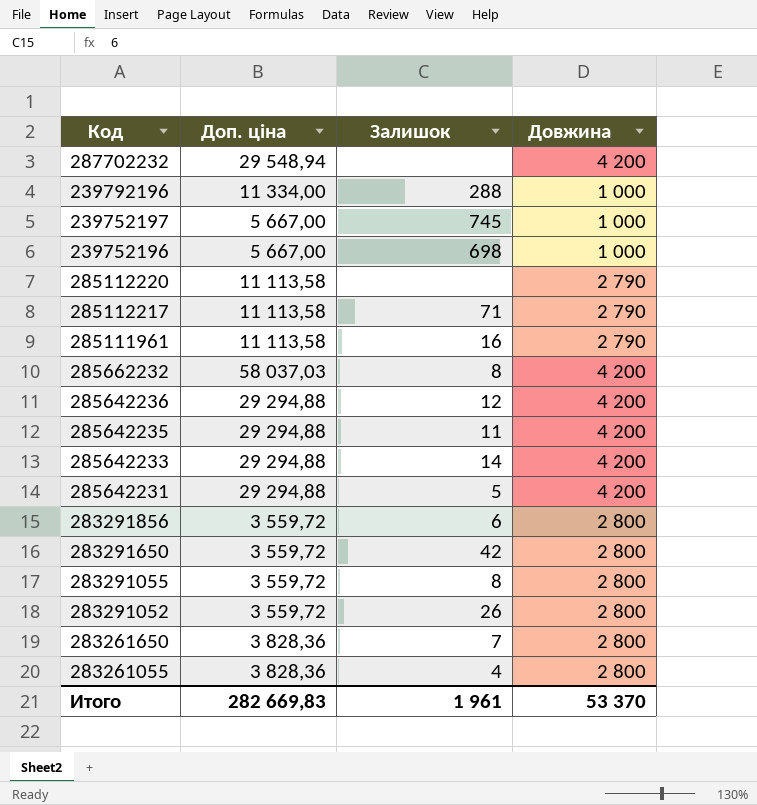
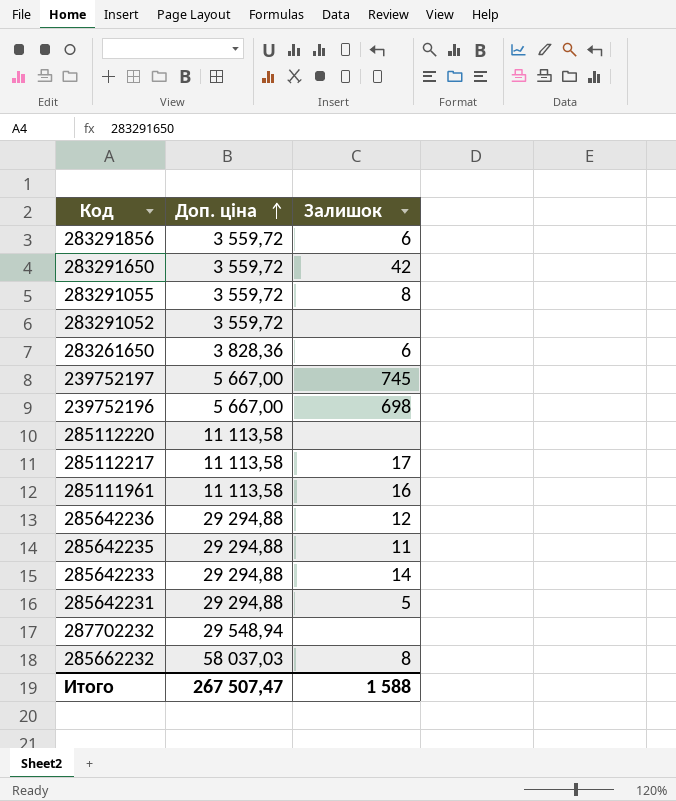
row order: none -> Доп. ціна ascending
column Довжина | position: 4 -> none
row 239792196: 11 334,00 | 288 | 1 000 -> none
row 283261055: 3 828,36 | 4 | 2 800 -> none
283291052 | Залишок: 26 -> none
283261650 | Залишок: 7 -> 6
285112217 | Залишок: 71 -> 17
Итого | Доп. ціна: 282 669,83 -> 267 507,47
Итого | Залишок: 1 961 -> 1 588

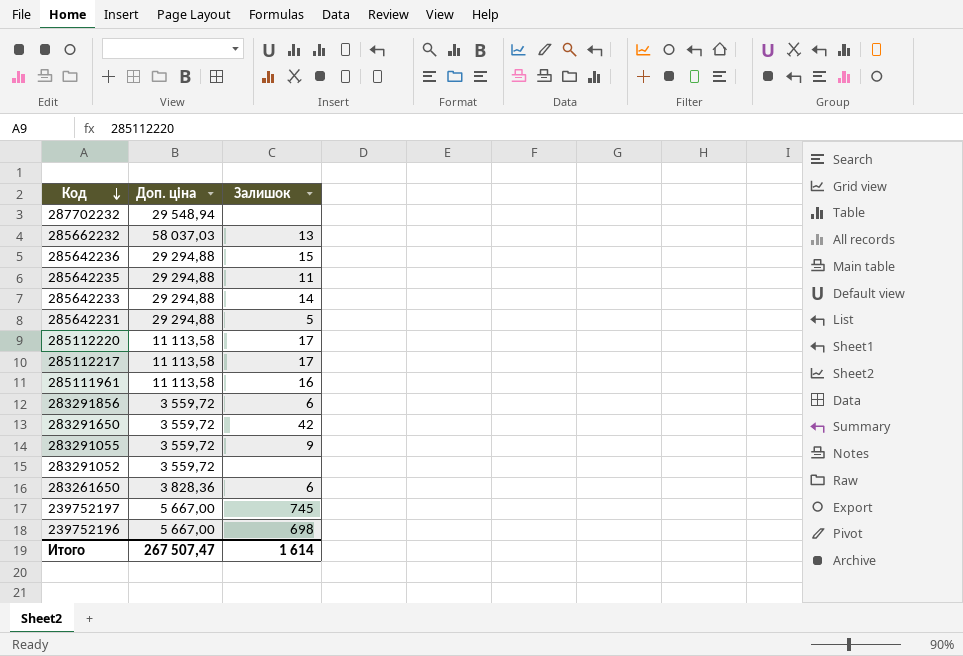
row order: Доп. ціна ascending -> Код descending
285662232 | Залишок: 8 -> 13
285642236 | Залишок: 12 -> 15
285112220 | Залишок: none -> 17
283291055 | Залишок: 8 -> 9
Итого | Залишок: 1 588 -> 1 614

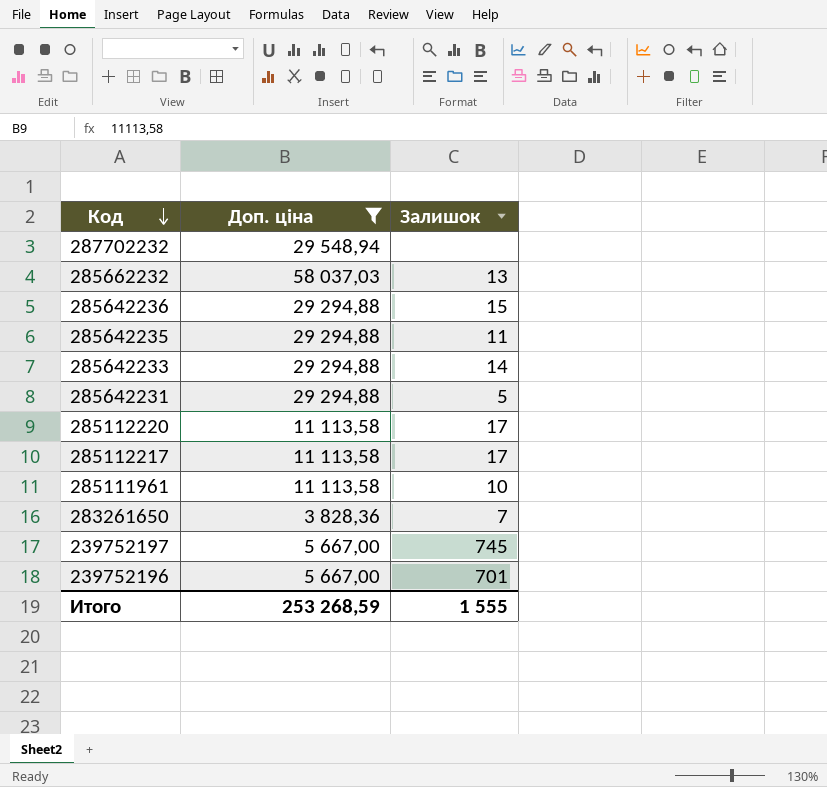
filter: none -> Доп. ціна != 3 559,72
285111961 | Залишок: 16 -> 10
283261650 | Залишок: 6 -> 7
239752196 | Залишок: 698 -> 701
Итого | Доп. ціна: 267 507,47 -> 253 268,59
Итого | Залишок: 1 614 -> 1 555

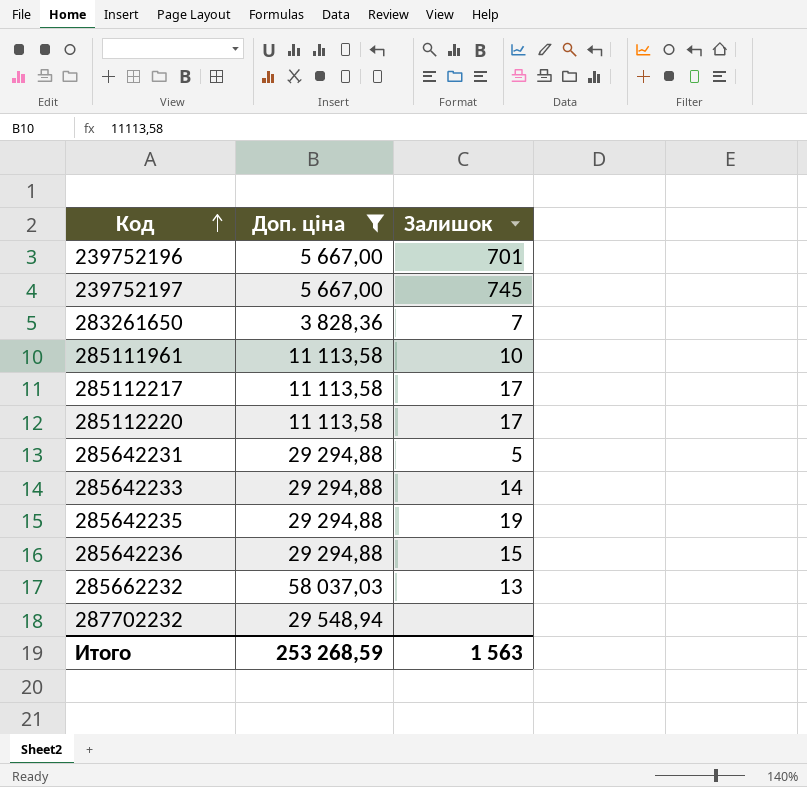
row order: Код descending -> Код ascending
285642235 | Залишок: 11 -> 19
Итого | Залишок: 1 555 -> 1 563

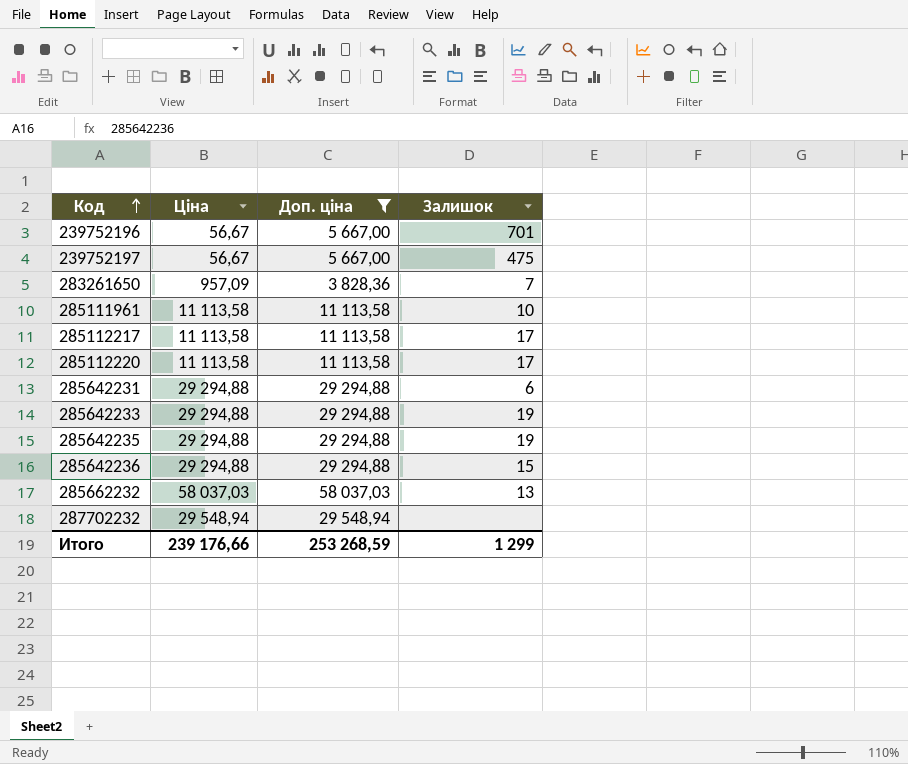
column Ціна | position: none -> 2
239752197 | Залишок: 745 -> 475
285642231 | Залишок: 5 -> 6
285642233 | Залишок: 14 -> 19
Итого | Залишок: 1 563 -> 1 299

